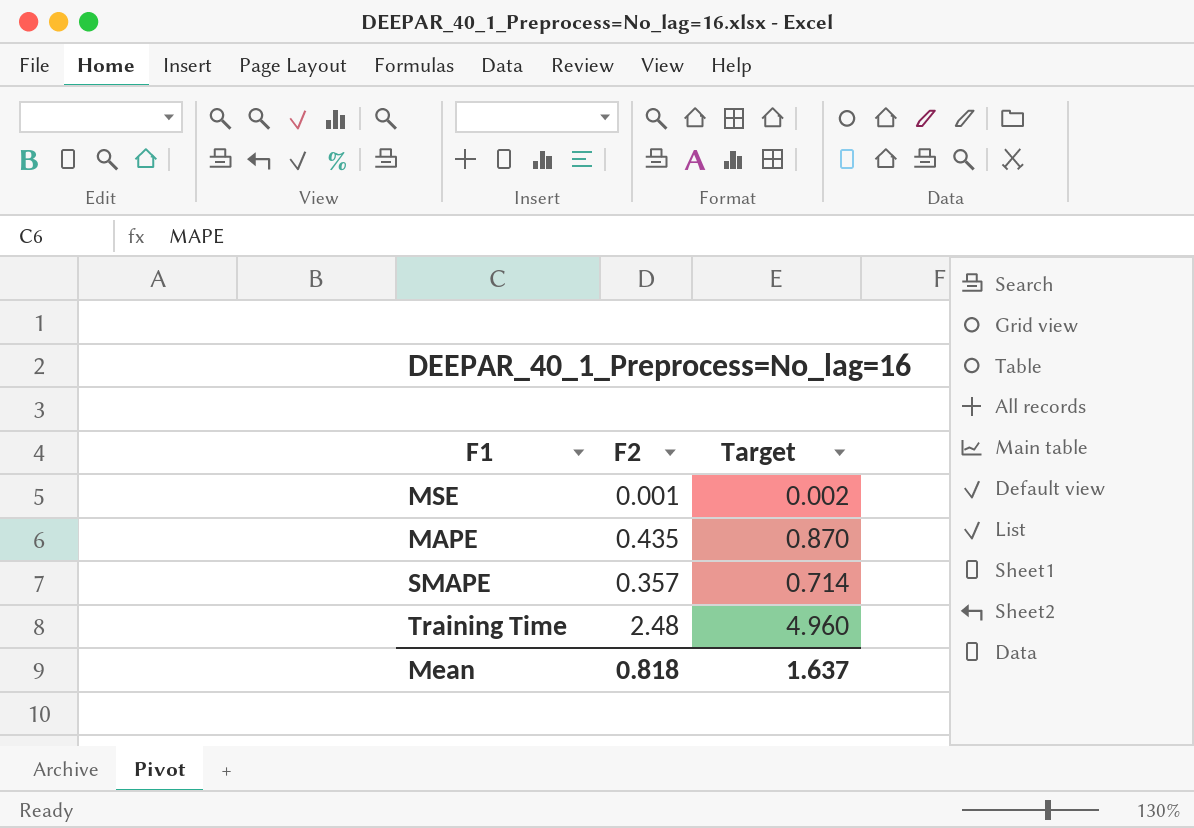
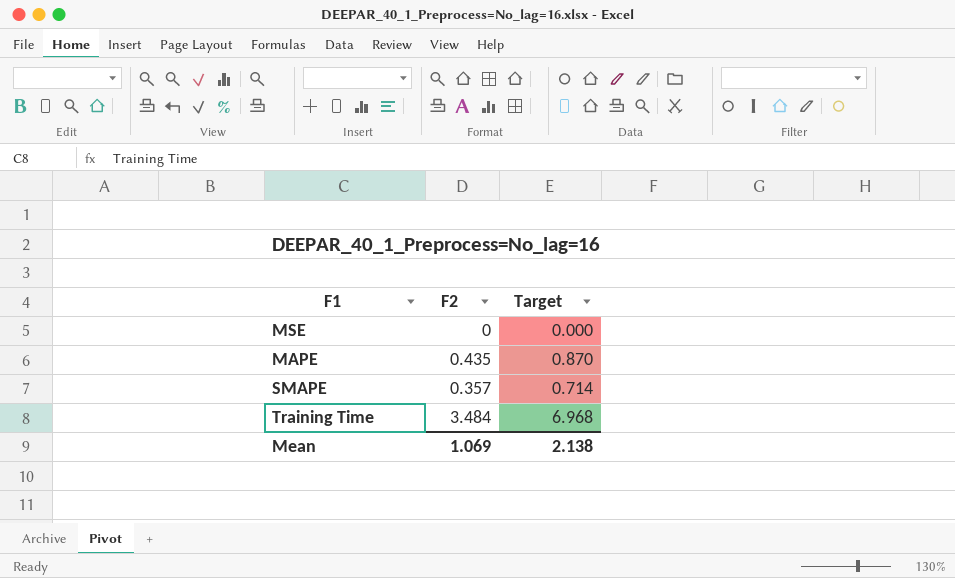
MSE | F2: 0.001 -> 0
MSE | Target: 0.002 -> 0.000
Training Time | F2: 2.48 -> 3.484
Training Time | Target: 4.960 -> 6.968
Mean | F2: 0.818 -> 1.069
Mean | Target: 1.637 -> 2.138

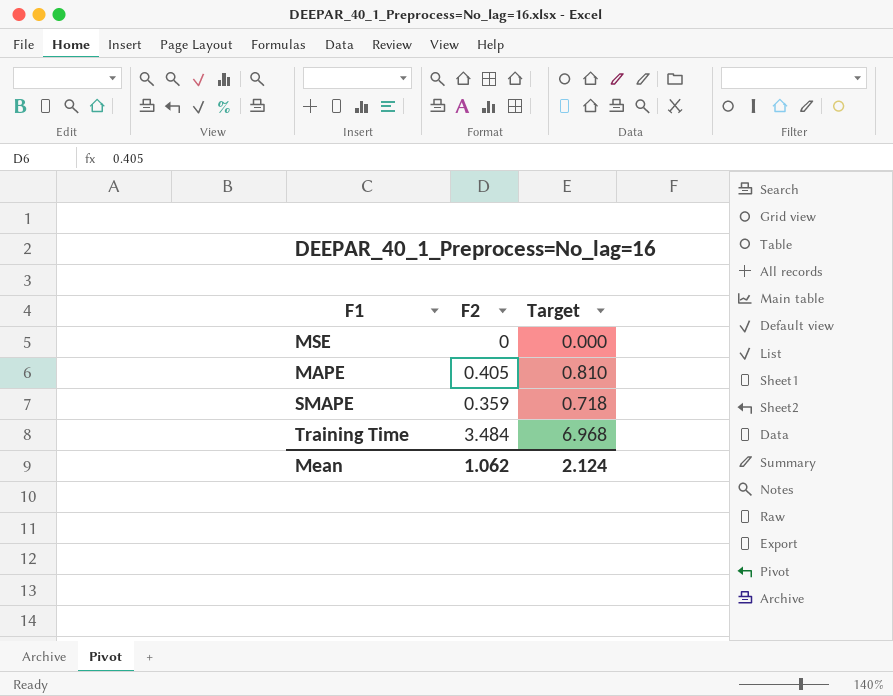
MAPE | F2: 0.435 -> 0.405
MAPE | Target: 0.870 -> 0.810
SMAPE | F2: 0.357 -> 0.359
SMAPE | Target: 0.714 -> 0.718
Mean | F2: 1.069 -> 1.062
Mean | Target: 2.138 -> 2.124

